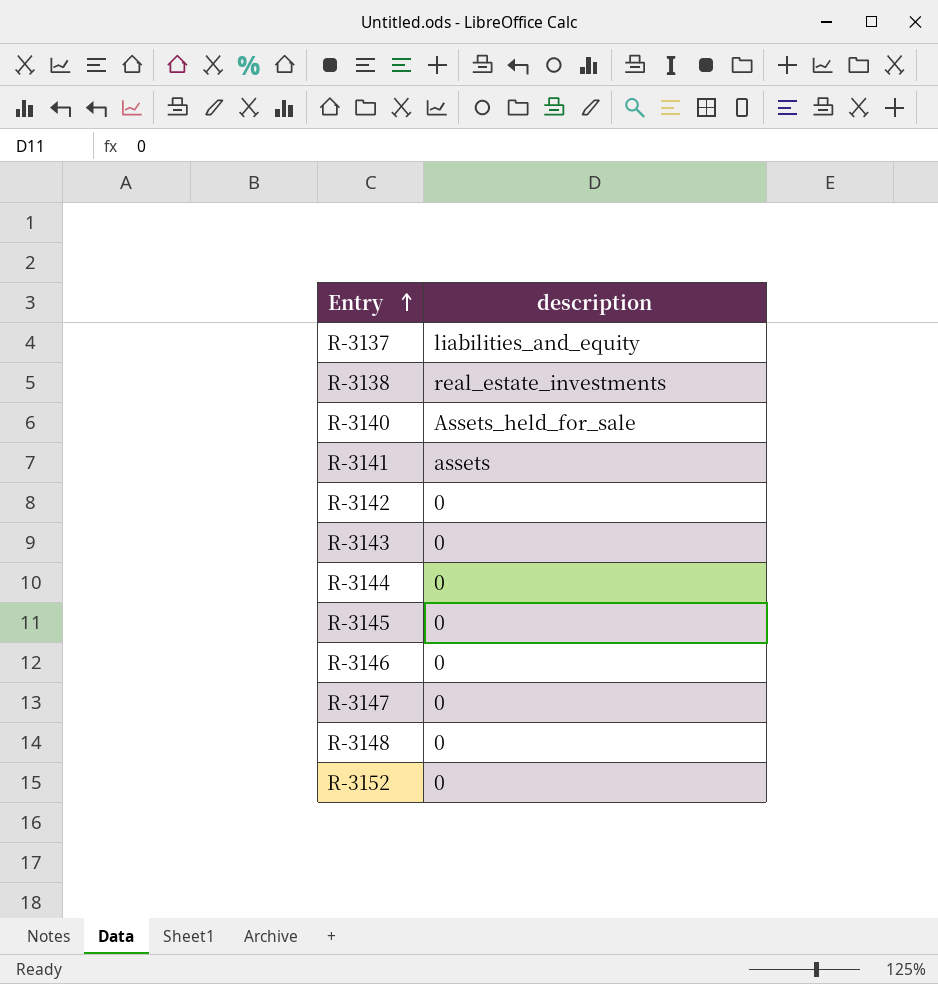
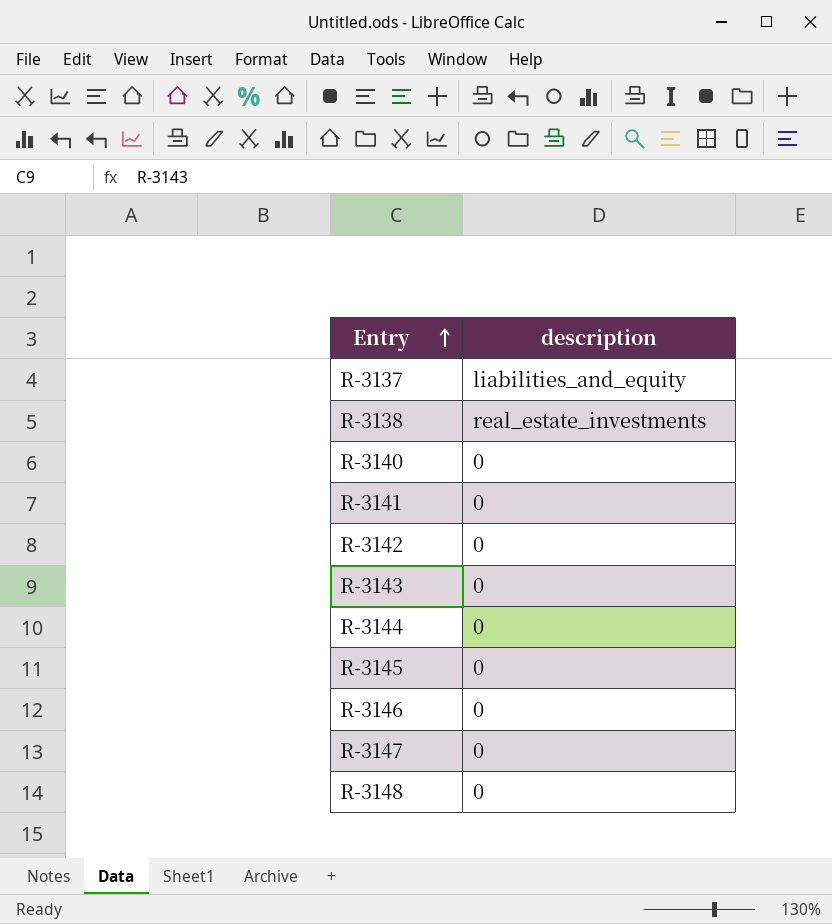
row R-3152: 0 -> none
R-3140 | description: Assets_held_for_sale -> 0
R-3141 | description: assets -> 0

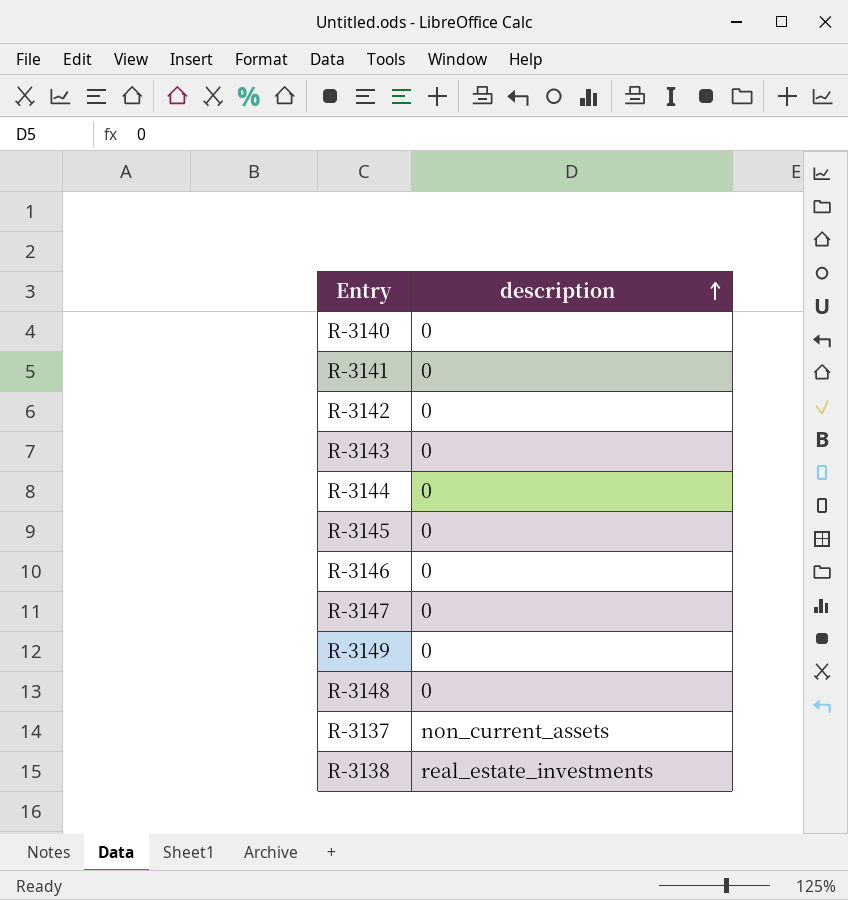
row order: Entry ascending -> description ascending
row R-3149: none -> 0
R-3137 | description: liabilities_and_equity -> non_current_assets

